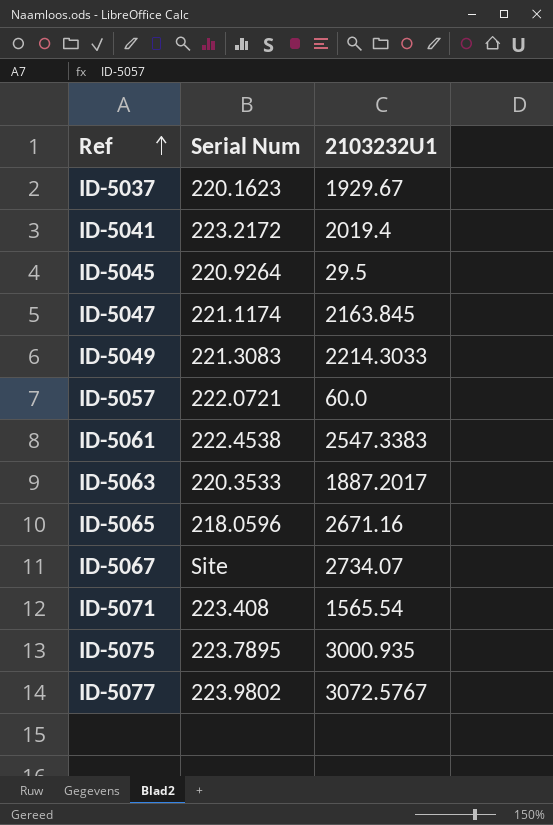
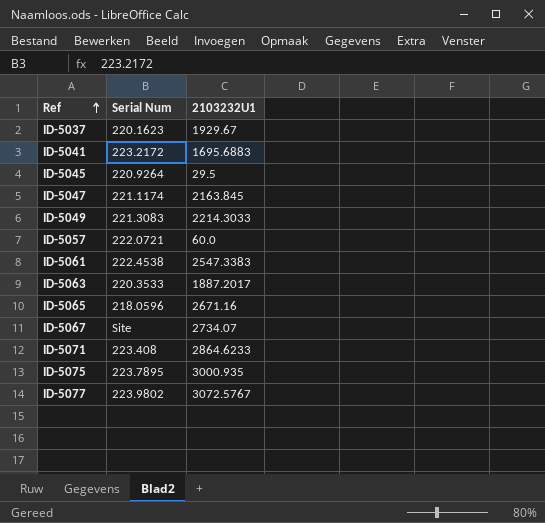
ID-5041 | 2103232U1: 2019.4 -> 1695.6883
ID-5071 | 2103232U1: 1565.54 -> 2864.6233

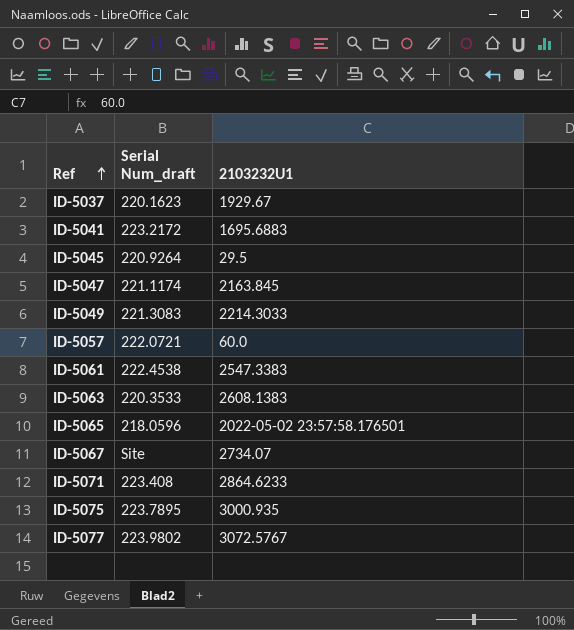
column name: Serial Num -> Serial Num_draft
ID-5063 | 2103232U1: 1887.2017 -> 2608.1383
ID-5065 | 2103232U1: 2671.16 -> 2022-05-02 23:57:58.176501

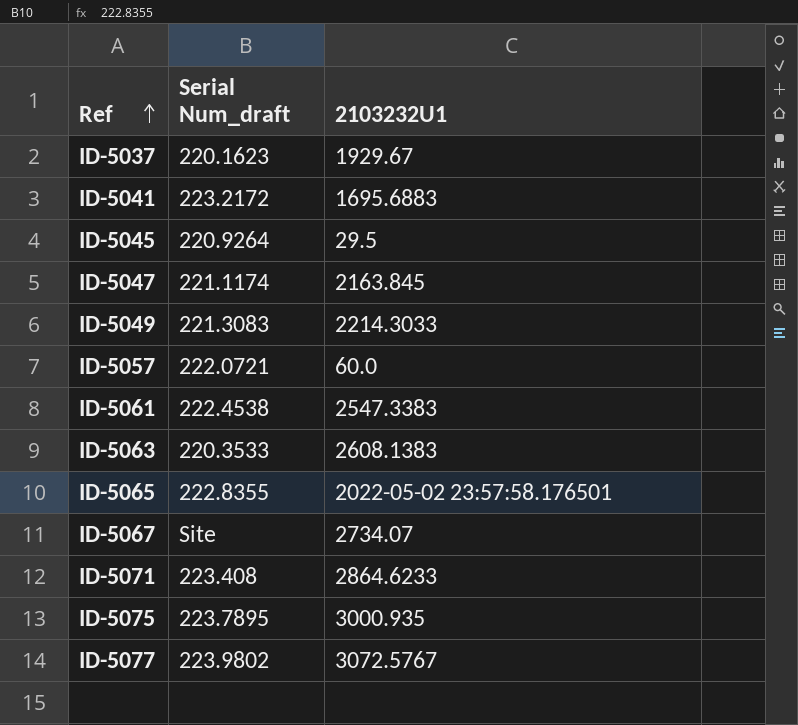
ID-5065 | Serial Num_draft: 218.0596 -> 222.8355

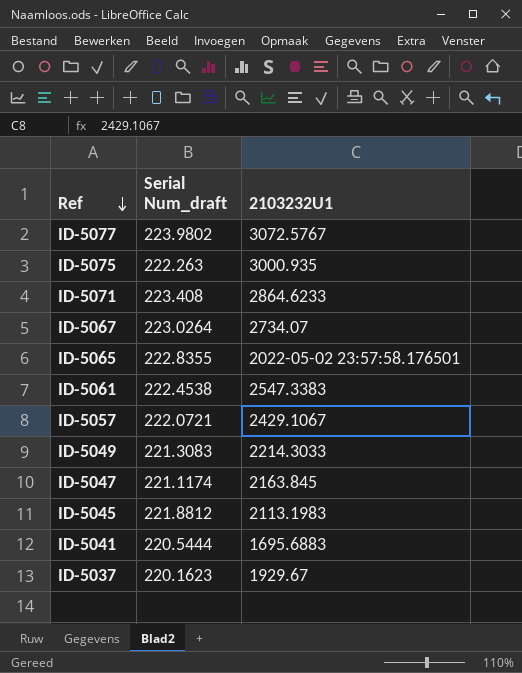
row order: Ref ascending -> Ref descending
row ID-5063: 220.3533 | 2608.1383 -> none
ID-5075 | Serial Num_draft: 223.7895 -> 222.263
ID-5067 | Serial Num_draft: Site -> 223.0264
ID-5057 | 2103232U1: 60.0 -> 2429.1067
ID-5045 | Serial Num_draft: 220.9264 -> 221.8812
ID-5045 | 2103232U1: 29.5 -> 2113.1983
ID-5041 | Serial Num_draft: 223.2172 -> 220.5444

